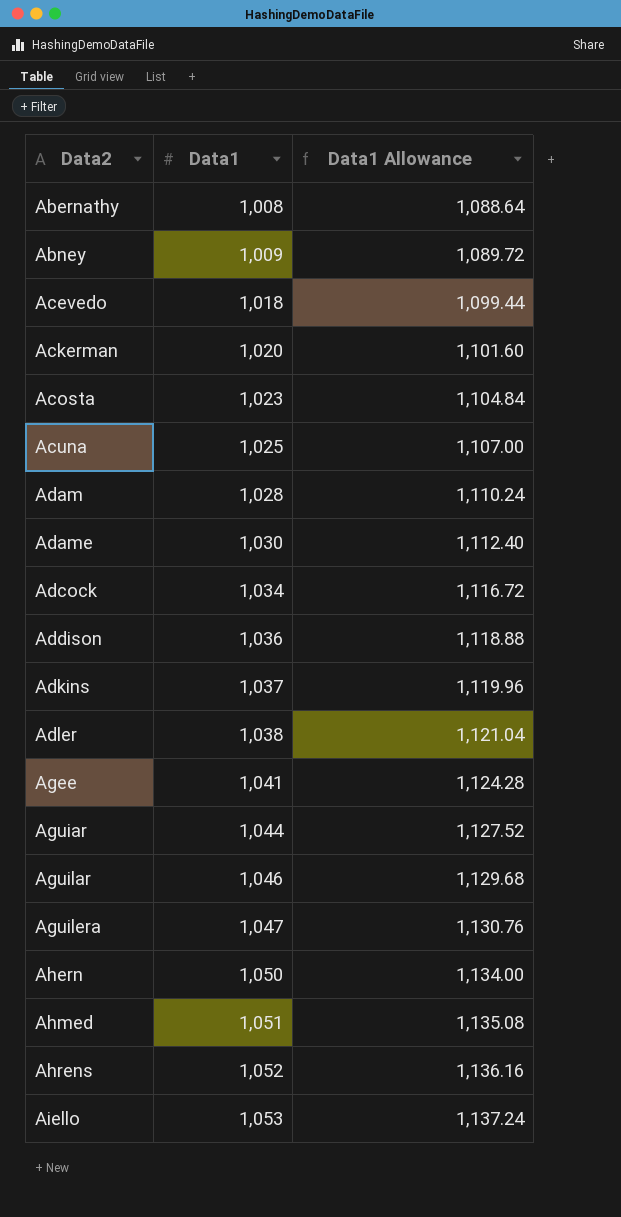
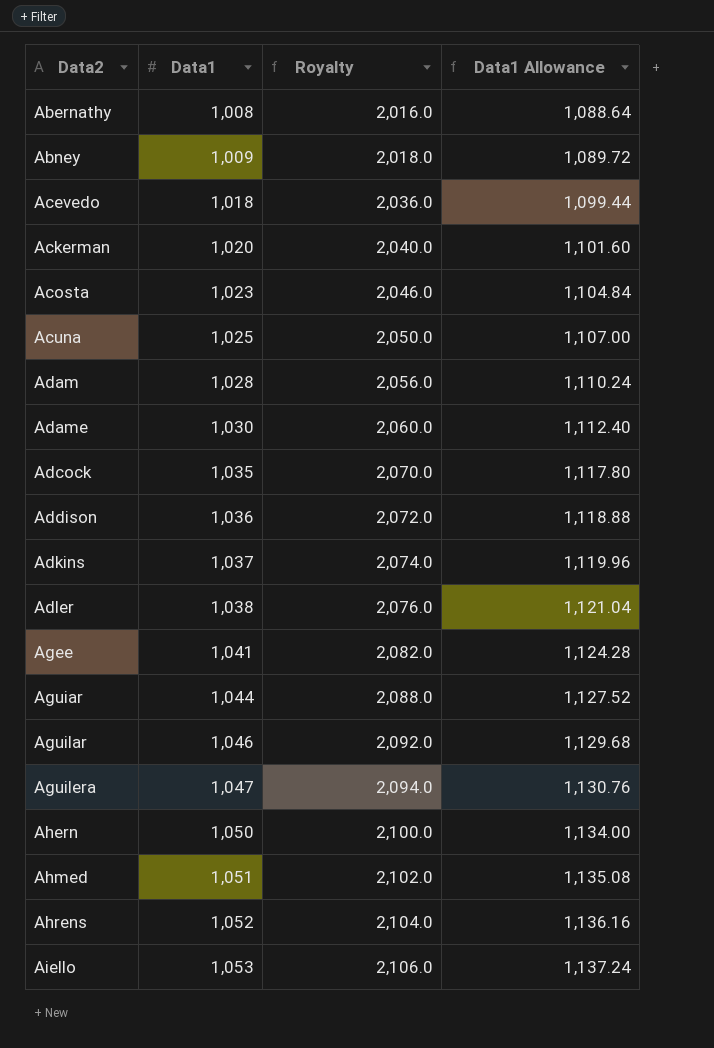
column Royalty | formula: none -> [Data1] * 2
Adcock | Data1: 1,034 -> 1,035
Adcock | Data1 Allowance: 1,116.72 -> 1,117.80

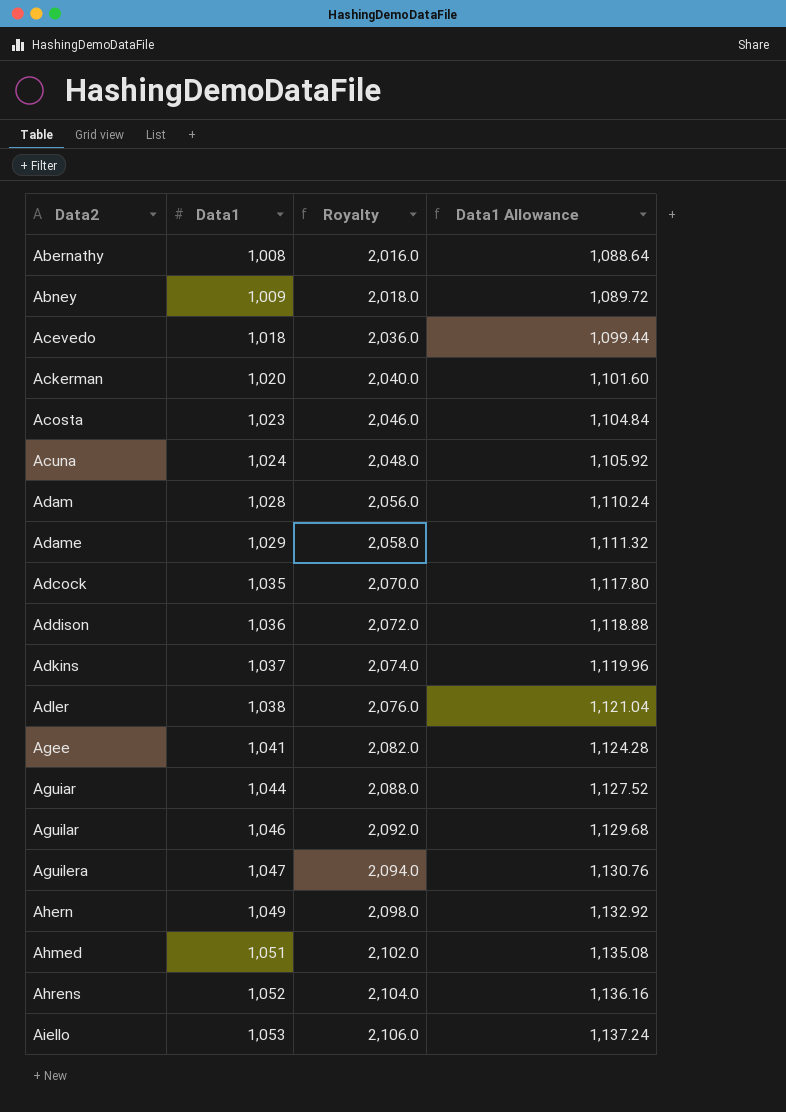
Acuna | Data1: 1,025 -> 1,024
Acuna | Royalty: 2,050.0 -> 2,048.0
Acuna | Data1 Allowance: 1,107.00 -> 1,105.92
Adame | Data1: 1,030 -> 1,029
Adame | Royalty: 2,060.0 -> 2,058.0
Adame | Data1 Allowance: 1,112.40 -> 1,111.32
Ahern | Data1: 1,050 -> 1,049
Ahern | Royalty: 2,100.0 -> 2,098.0
Ahern | Data1 Allowance: 1,134.00 -> 1,132.92

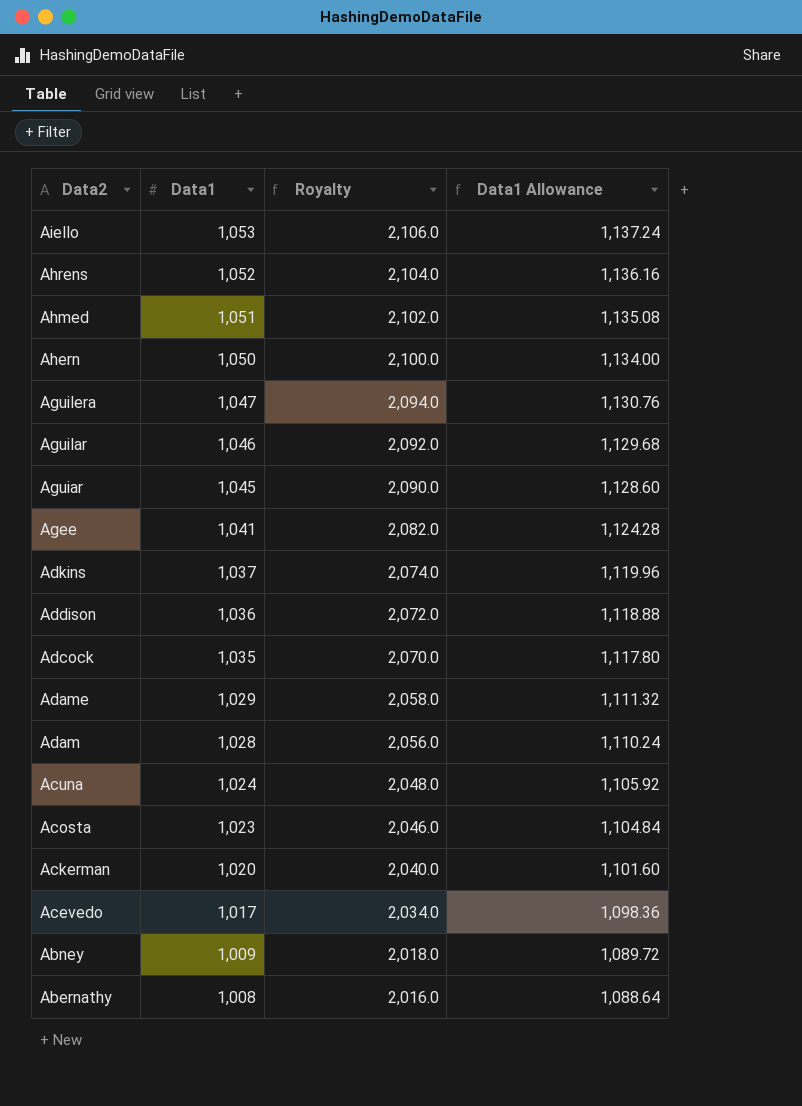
row order: Data2 ascending -> Data2 descending
row Adler: 1,038 | 2,076.0 | 1,121.04 -> none
Ahern | Data1: 1,049 -> 1,050
Ahern | Royalty: 2,098.0 -> 2,100.0
Ahern | Data1 Allowance: 1,132.92 -> 1,134.00
Aguiar | Data1: 1,044 -> 1,045
Aguiar | Royalty: 2,088.0 -> 2,090.0
Aguiar | Data1 Allowance: 1,127.52 -> 1,128.60
Acevedo | Data1: 1,018 -> 1,017
Acevedo | Royalty: 2,036.0 -> 2,034.0
Acevedo | Data1 Allowance: 1,099.44 -> 1,098.36

